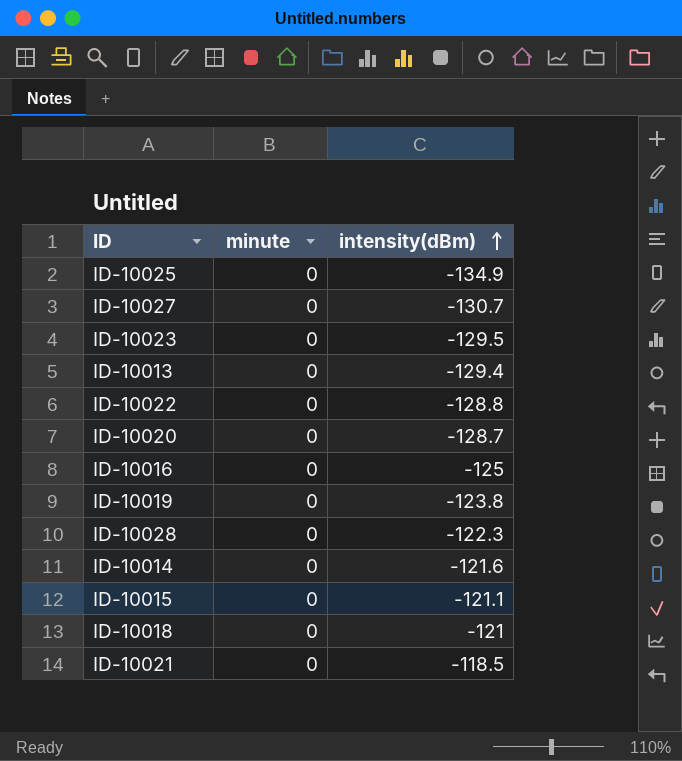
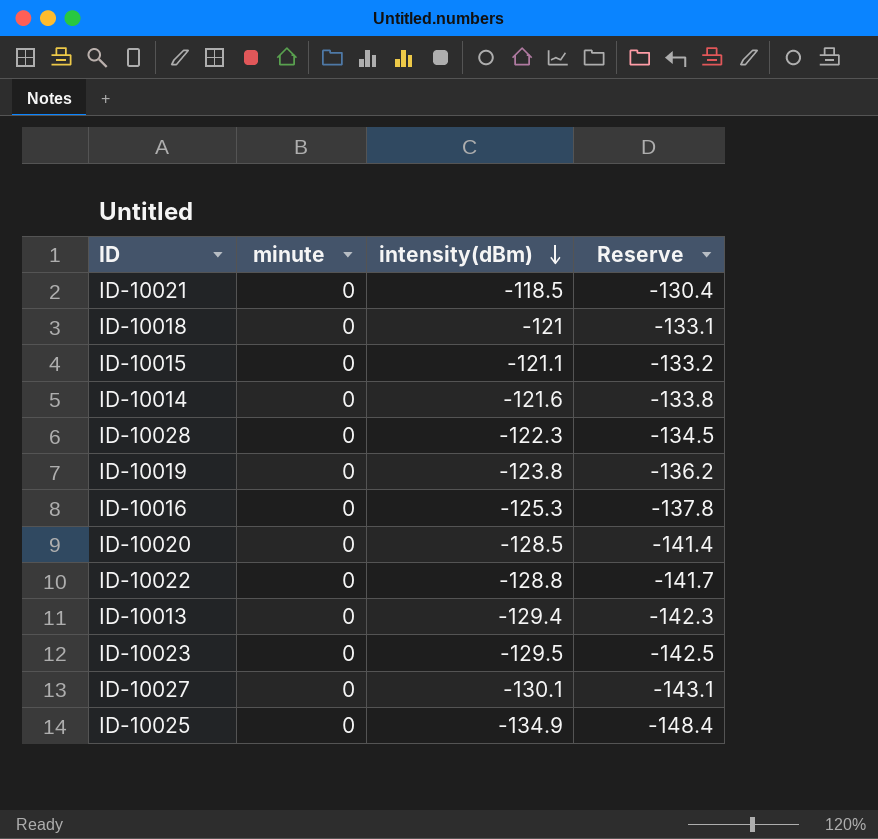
row order: intensity(dBm) ascending -> intensity(dBm) descending
column Reserve | formula: none -> [intensity(dBm)] * 1.1
ID-10016 | intensity(dBm): -125 -> -125.3
ID-10020 | intensity(dBm): -128.7 -> -128.5
ID-10027 | intensity(dBm): -130.7 -> -130.1

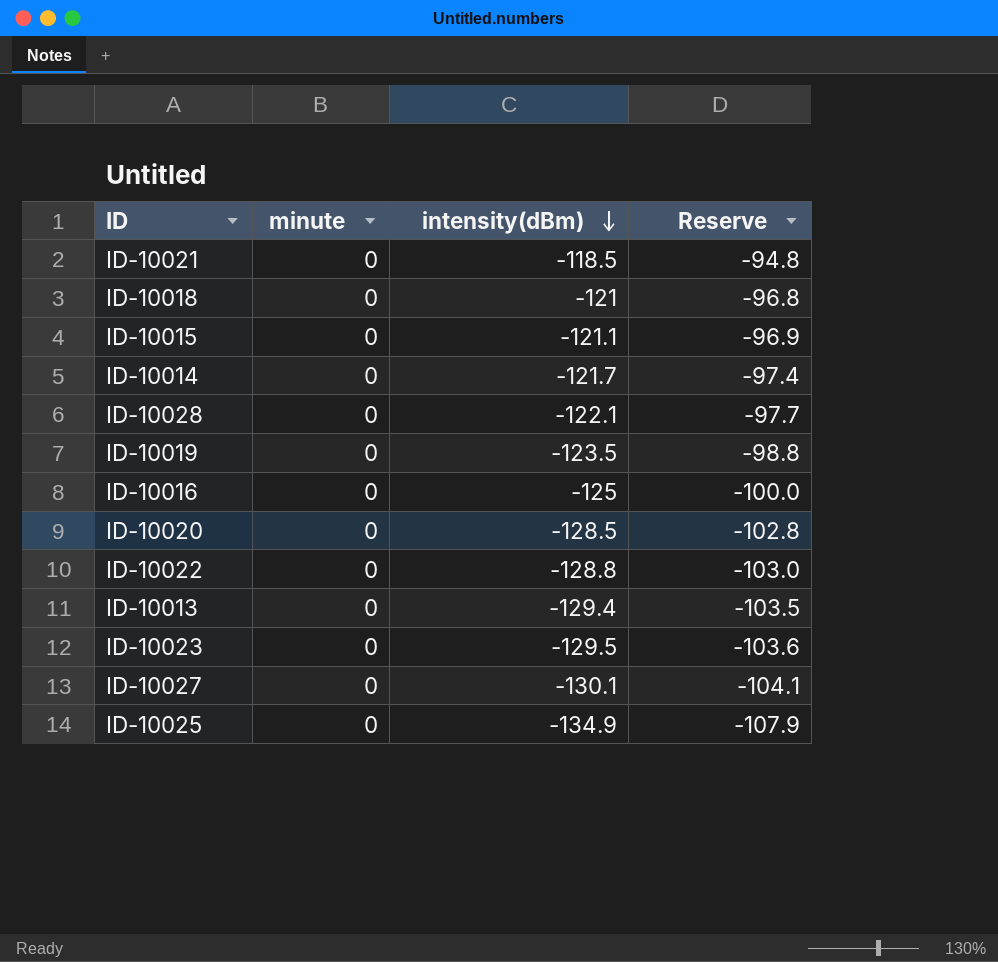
column Reserve | formula: [intensity(dBm)] * 1.1 -> [intensity(dBm)] * 0.8
ID-10014 | intensity(dBm): -121.6 -> -121.7
ID-10028 | intensity(dBm): -122.3 -> -122.1
ID-10019 | intensity(dBm): -123.8 -> -123.5
ID-10016 | intensity(dBm): -125.3 -> -125

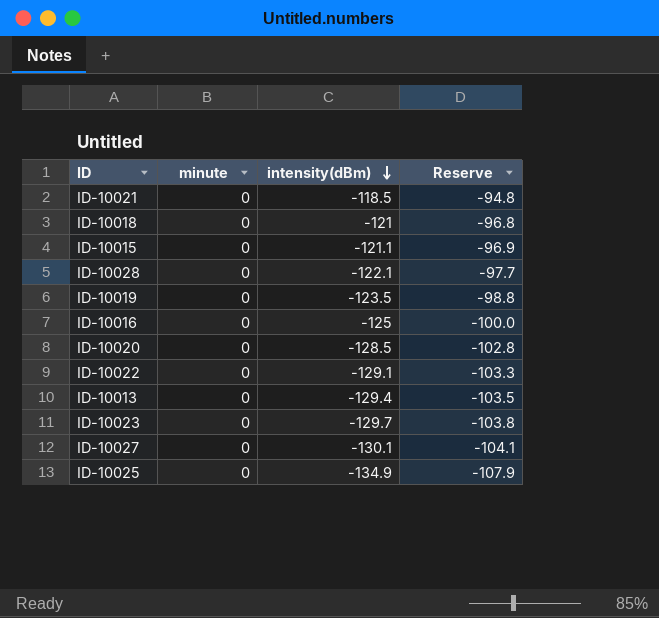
row ID-10014: 0 | -121.7 | -97.4 -> none
ID-10022 | intensity(dBm): -128.8 -> -129.1
ID-10022 | Reserve: -103.0 -> -103.3
ID-10023 | intensity(dBm): -129.5 -> -129.7
ID-10023 | Reserve: -103.6 -> -103.8

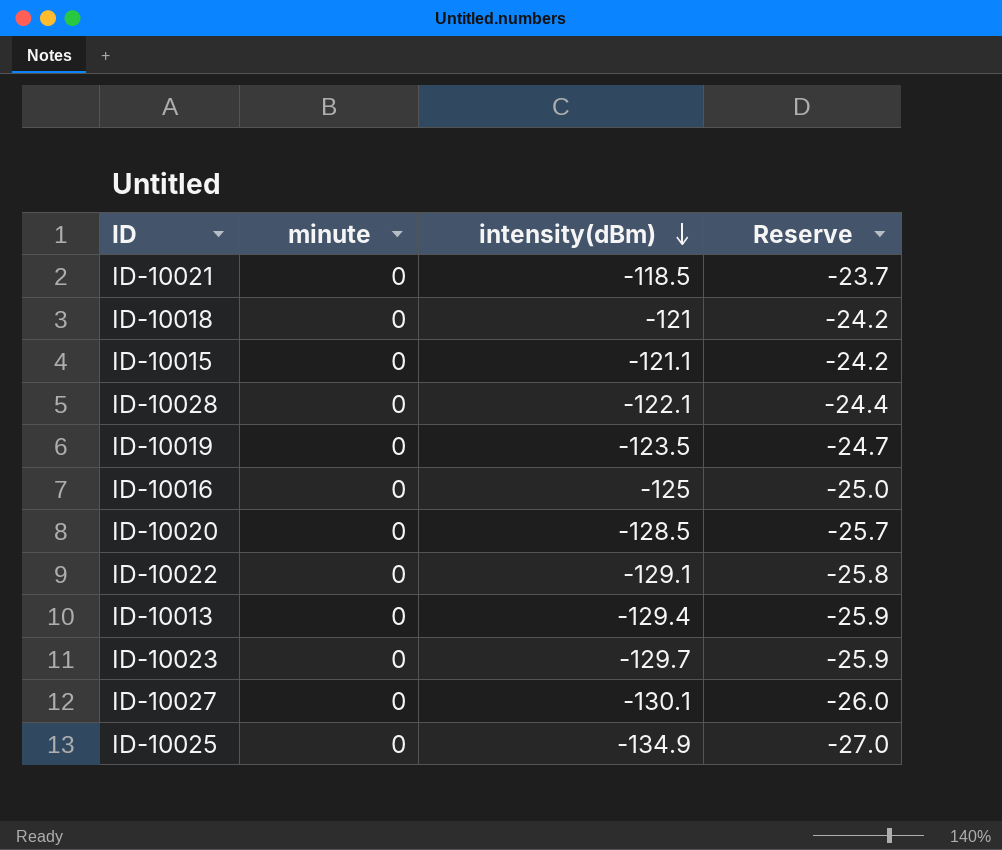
column Reserve | formula: [intensity(dBm)] * 0.8 -> [intensity(dBm)] * 0.2

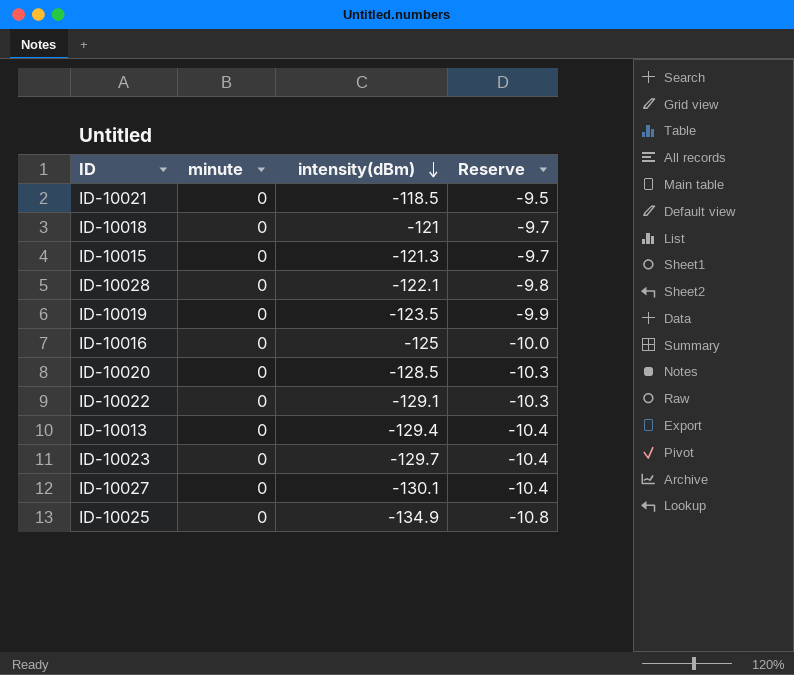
column Reserve | formula: [intensity(dBm)] * 0.2 -> [intensity(dBm)] * 0.08
ID-10015 | intensity(dBm): -121.1 -> -121.3

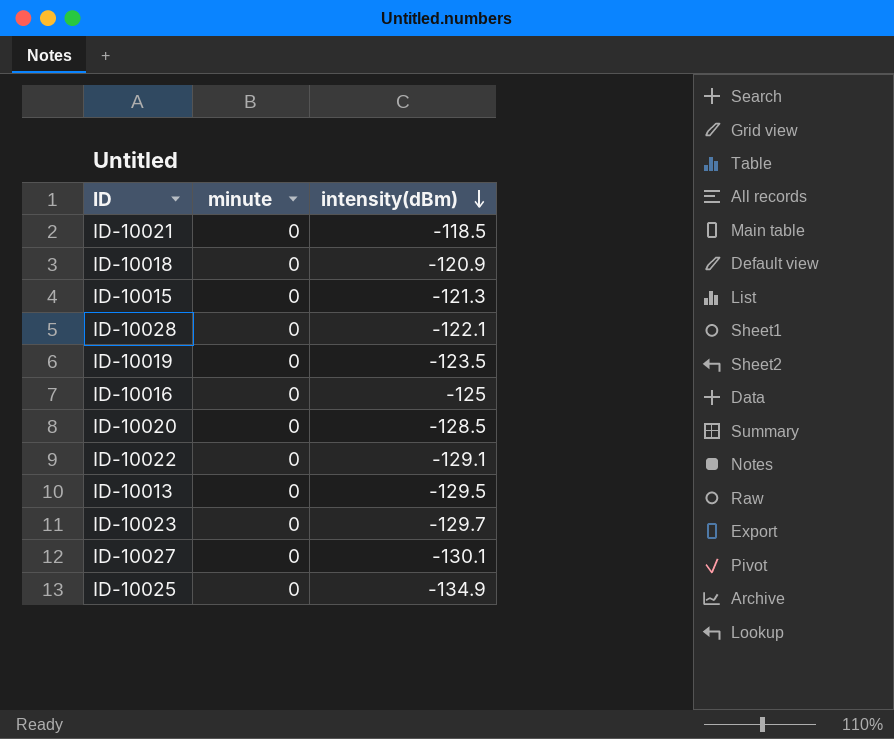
column Reserve | formula: [intensity(dBm)] * 0.08 -> none
ID-10018 | intensity(dBm): -121 -> -120.9
ID-10013 | intensity(dBm): -129.4 -> -129.5

